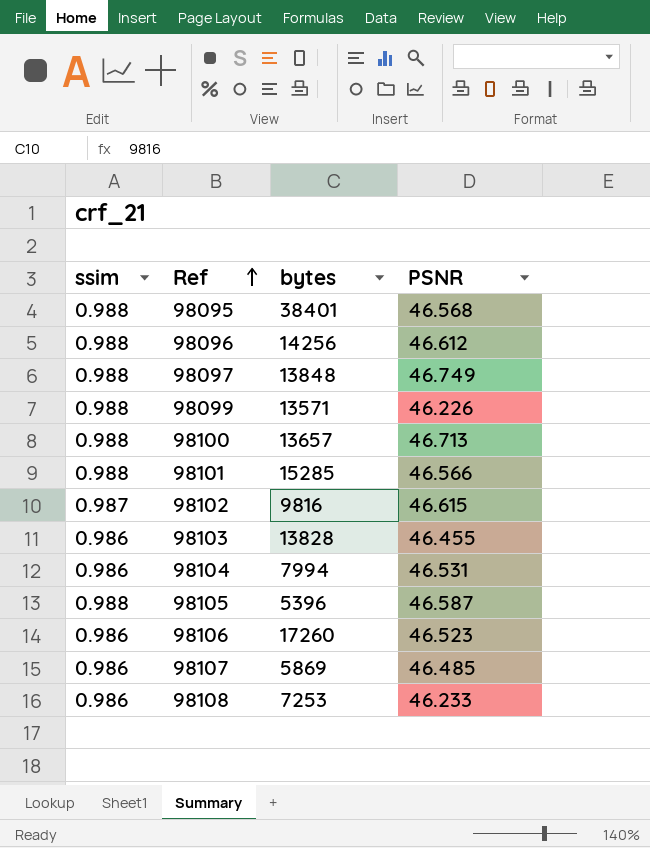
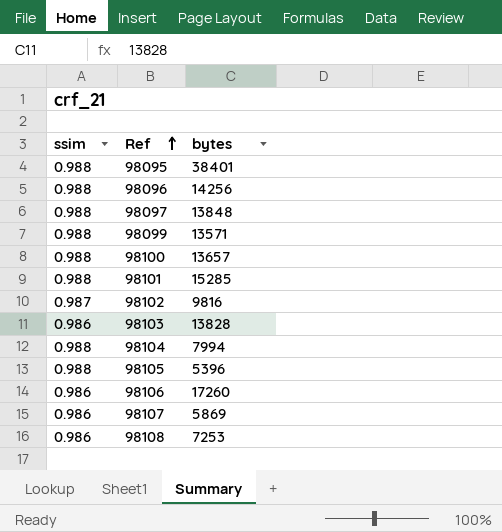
column PSNR | position: 4 -> none
98104 | ssim: 0.986 -> 0.988

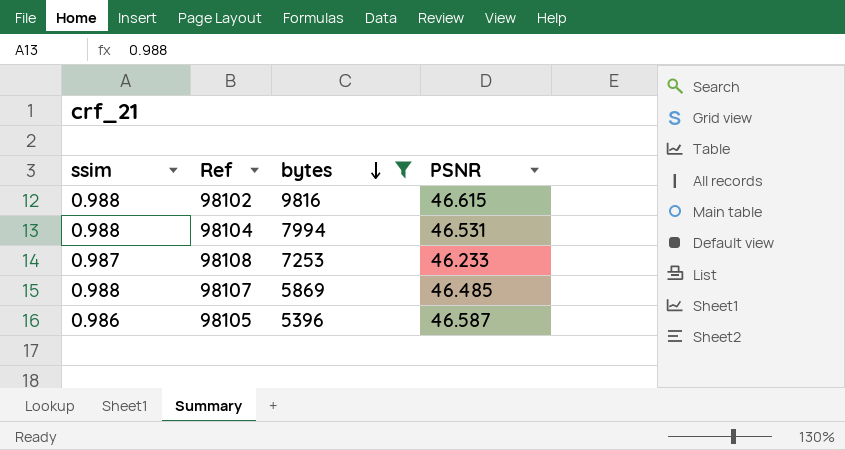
filter: none -> bytes <= 9816
row order: Ref ascending -> bytes descending
column PSNR | position: none -> 4
98102 | ssim: 0.987 -> 0.988
98108 | ssim: 0.986 -> 0.987
98107 | ssim: 0.986 -> 0.988
98105 | ssim: 0.988 -> 0.986

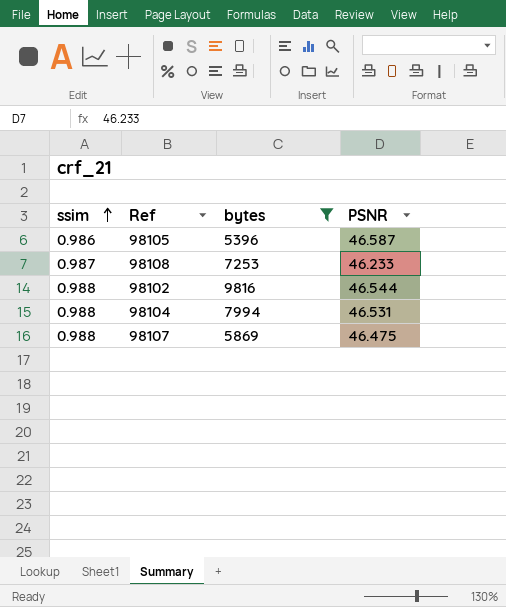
row order: bytes descending -> ssim ascending
98102 | PSNR: 46.615 -> 46.544
98107 | PSNR: 46.485 -> 46.475

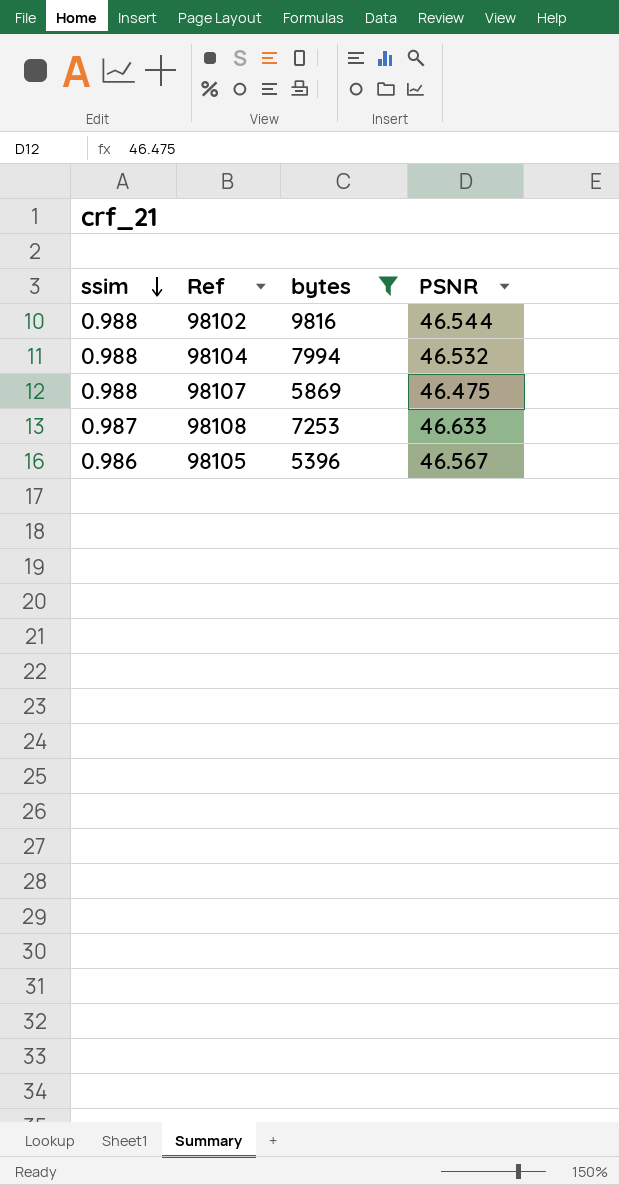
row order: ssim ascending -> ssim descending
98104 | PSNR: 46.531 -> 46.532
98108 | PSNR: 46.233 -> 46.633
98105 | PSNR: 46.587 -> 46.567

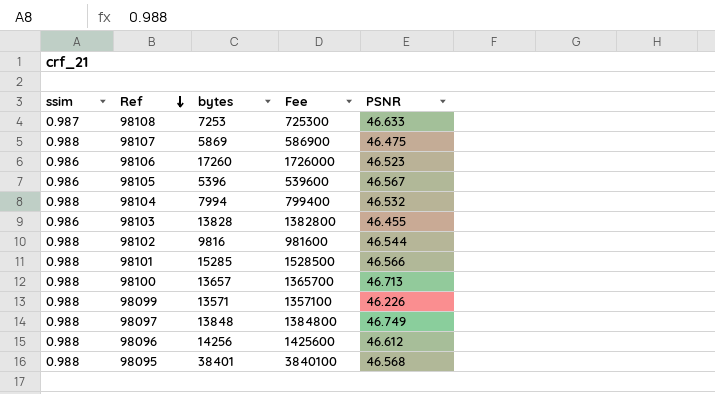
filter: bytes <= 9816 -> none
row order: ssim descending -> Ref descending
column Fee | formula: none -> [bytes] * 100

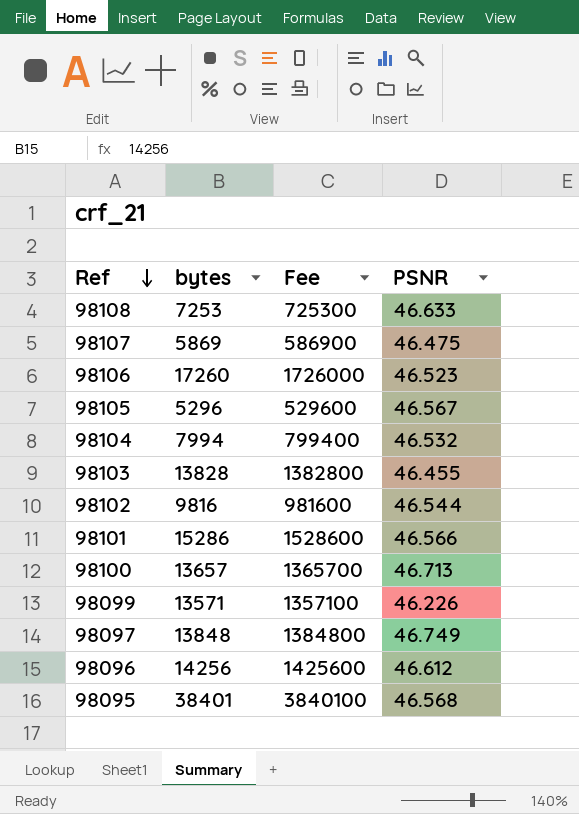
column ssim | position: 1 -> none
98105 | bytes: 5396 -> 5296
98105 | Fee: 539600 -> 529600
98101 | bytes: 15285 -> 15286
98101 | Fee: 1528500 -> 1528600

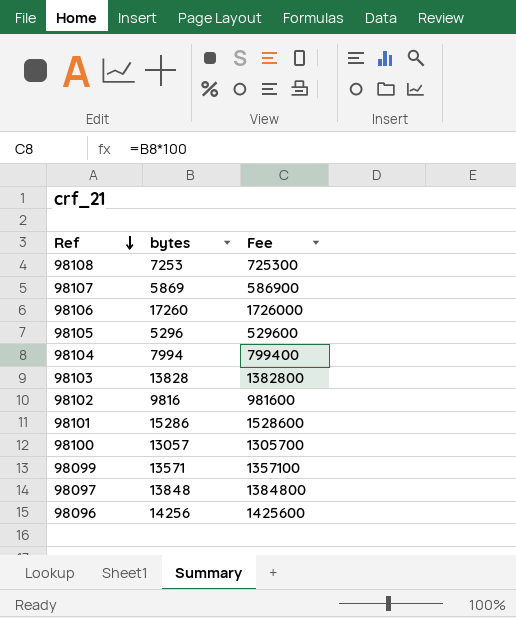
column PSNR | position: 4 -> none
row 98095: 38401 | 3840100 | 46.568 -> none
98100 | bytes: 13657 -> 13057
98100 | Fee: 1365700 -> 1305700

